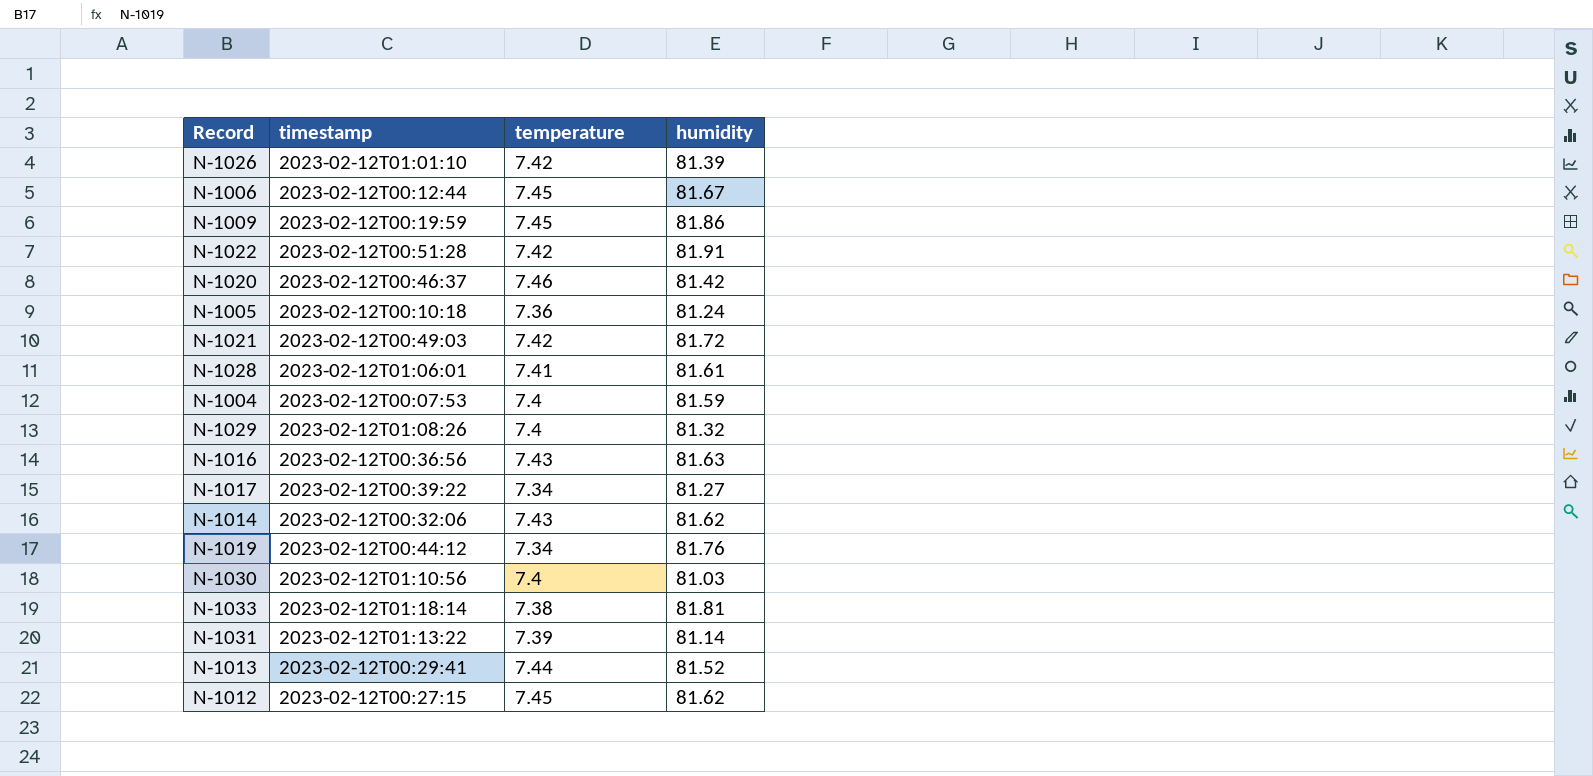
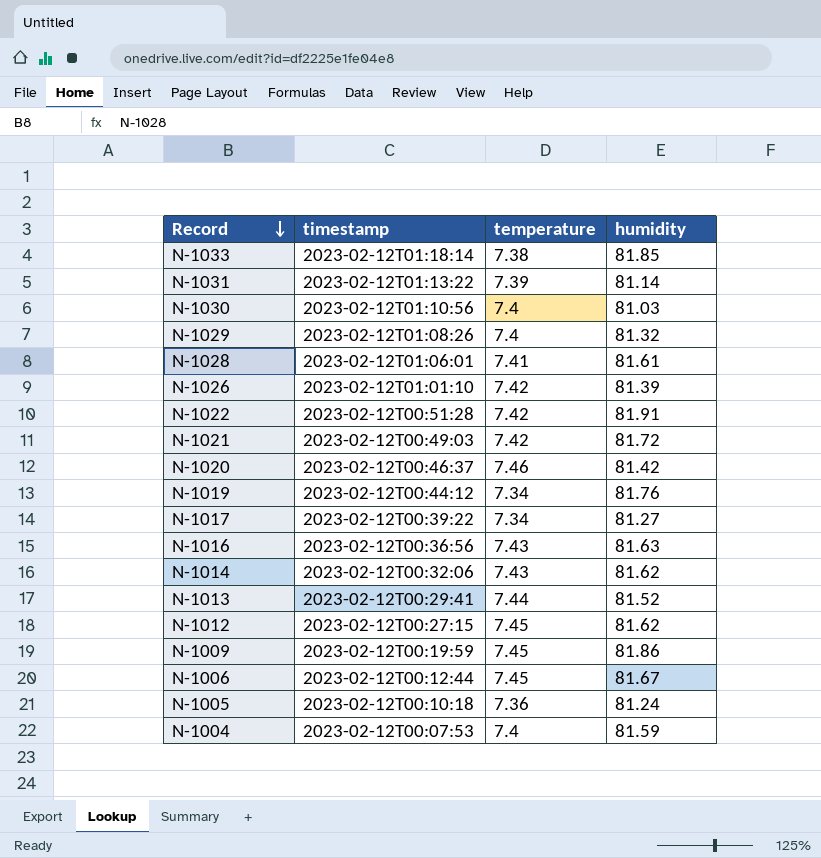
row order: none -> Record descending
N-1033 | humidity: 81.81 -> 81.85

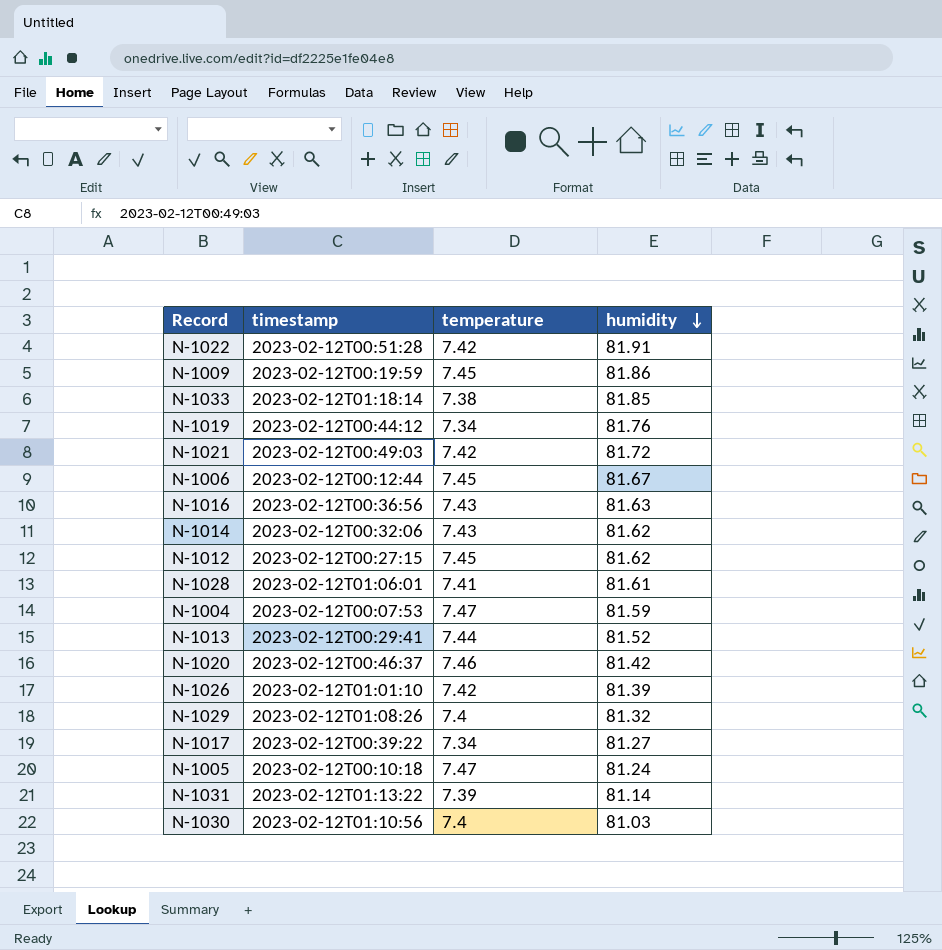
row order: Record descending -> humidity descending
N-1004 | temperature: 7.4 -> 7.47
N-1005 | temperature: 7.36 -> 7.47

